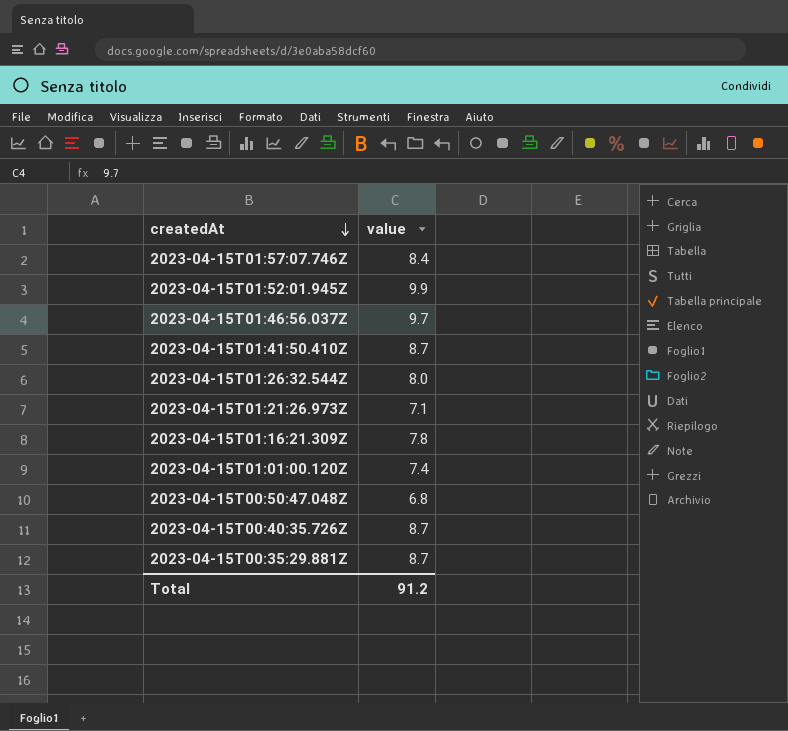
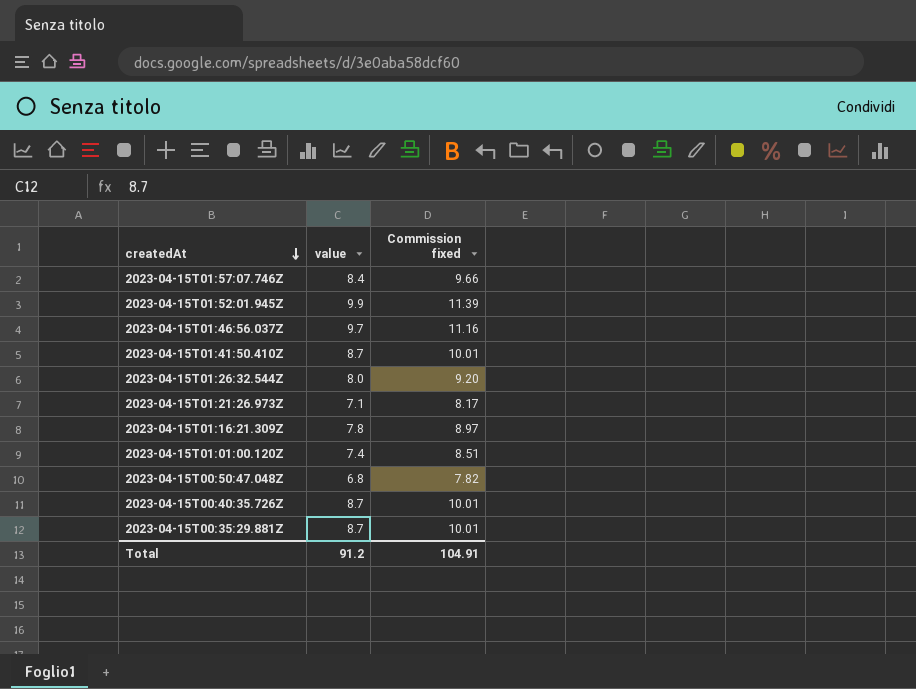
column Commission fixed | formula: none -> [value] * 1.15

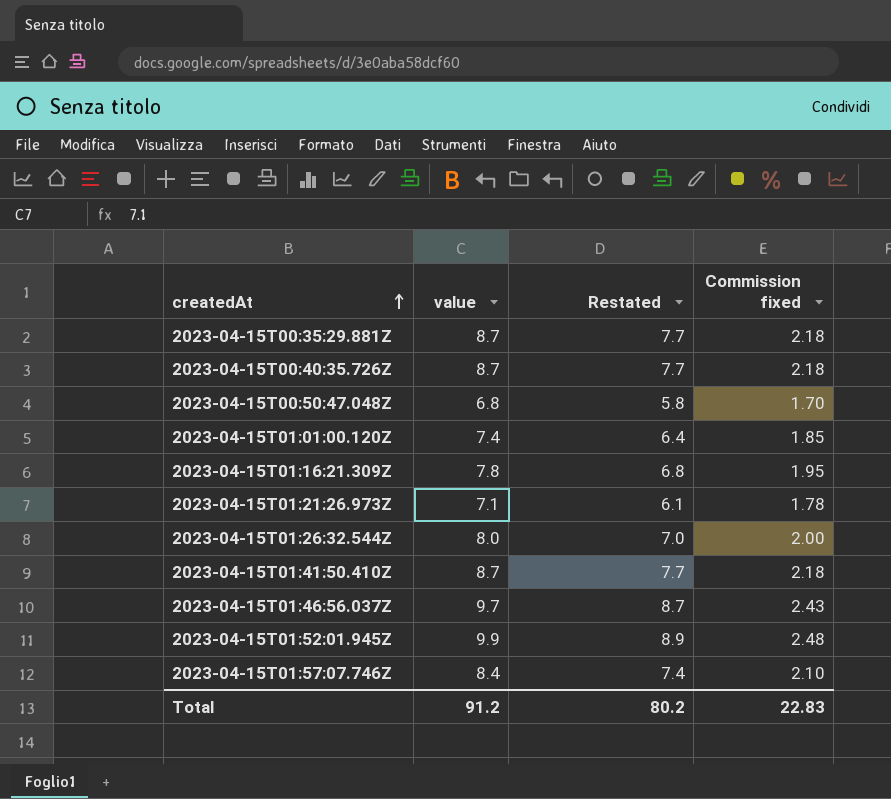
row order: createdAt descending -> createdAt ascending
column Restated | formula: none -> [value] - 1
column Commission fixed | formula: [value] * 1.15 -> [value] * 0.25
Total | Commission fixed: 104.91 -> 22.83

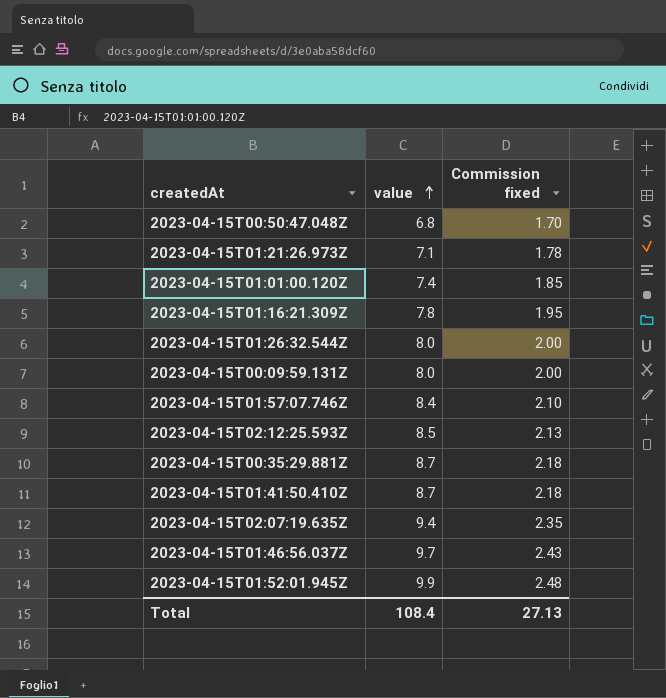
row order: createdAt ascending -> value ascending
column Restated | formula: [value] - 1 -> none
row 2023-04-15T00:40:35.726Z: 8.7 | 7.7 | 2.18 -> none
row 2023-04-15T00:09:59.131Z: none -> 8.0 | 2.00
row 2023-04-15T02:12:25.593Z: none -> 8.5 | 2.13
row 2023-04-15T02:07:19.635Z: none -> 9.4 | 2.35
Total | value: 91.2 -> 108.4
Total | Commission fixed: 22.83 -> 27.13

